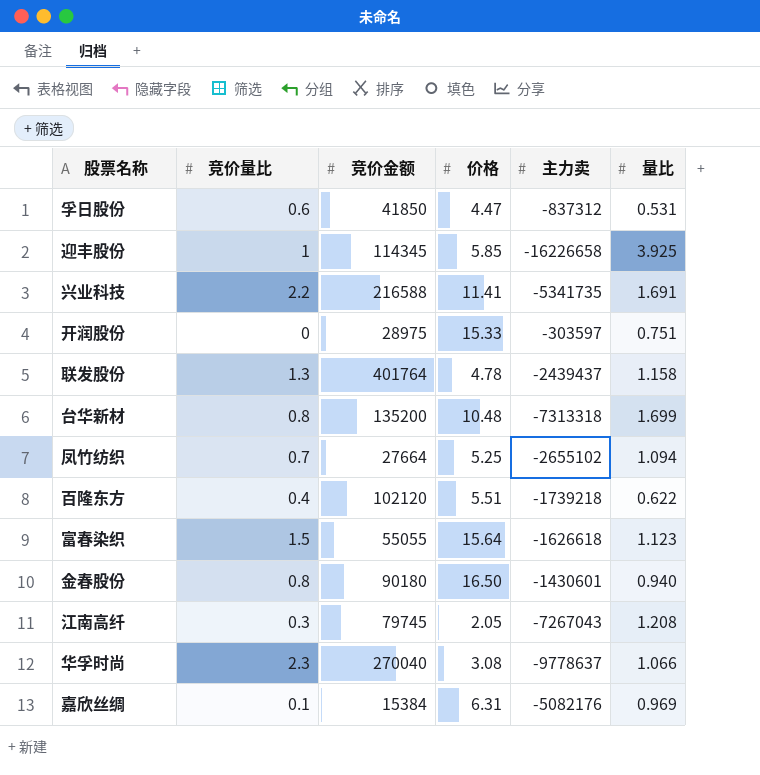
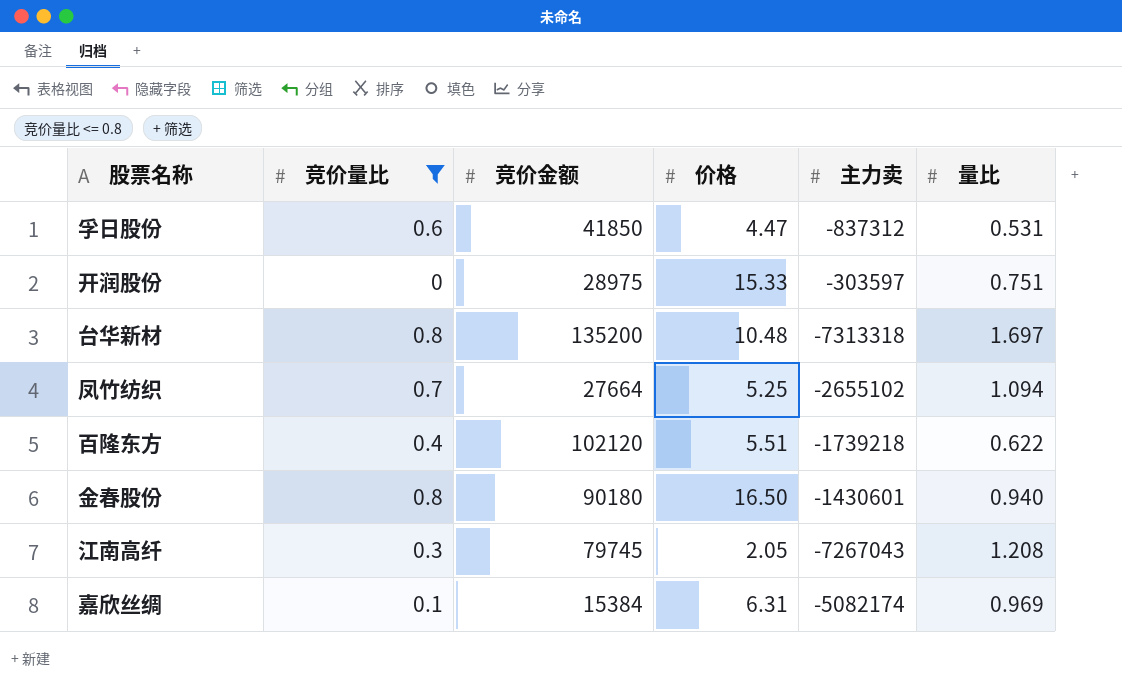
filter: none -> 竞价量比 <= 0.8
台华新材 | 量比: 1.699 -> 1.697
嘉欣丝绸 | 主力卖: -5082176 -> -5082174

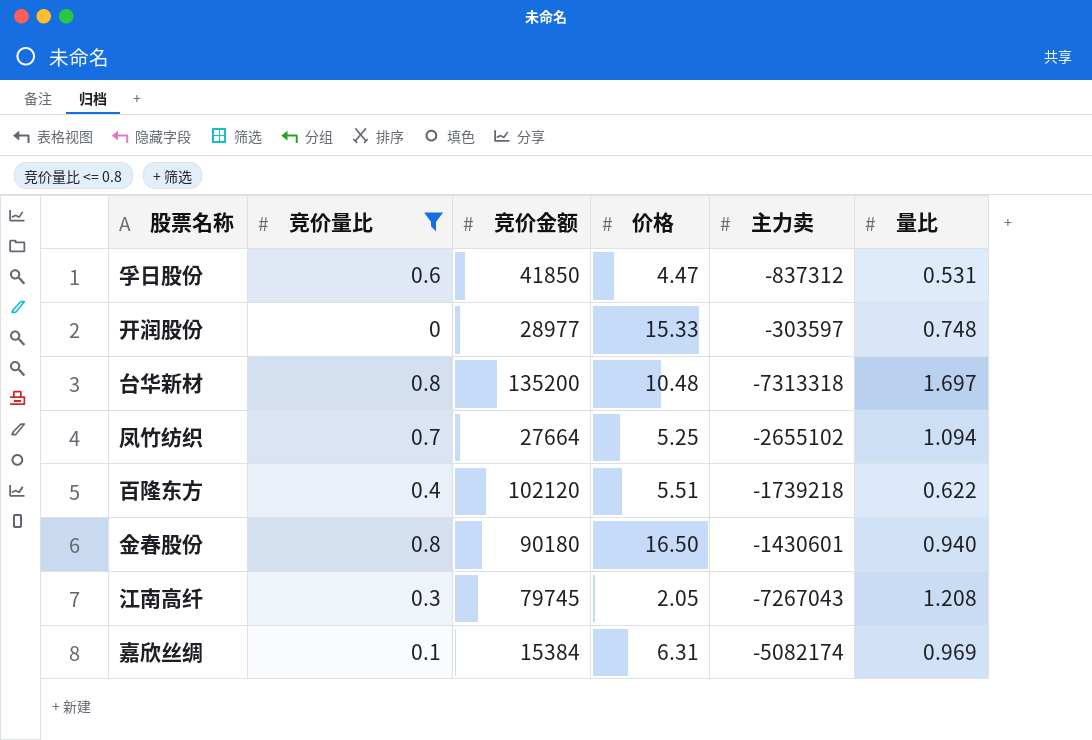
开润股份 | 竞价金额: 28975 -> 28977
开润股份 | 量比: 0.751 -> 0.748

